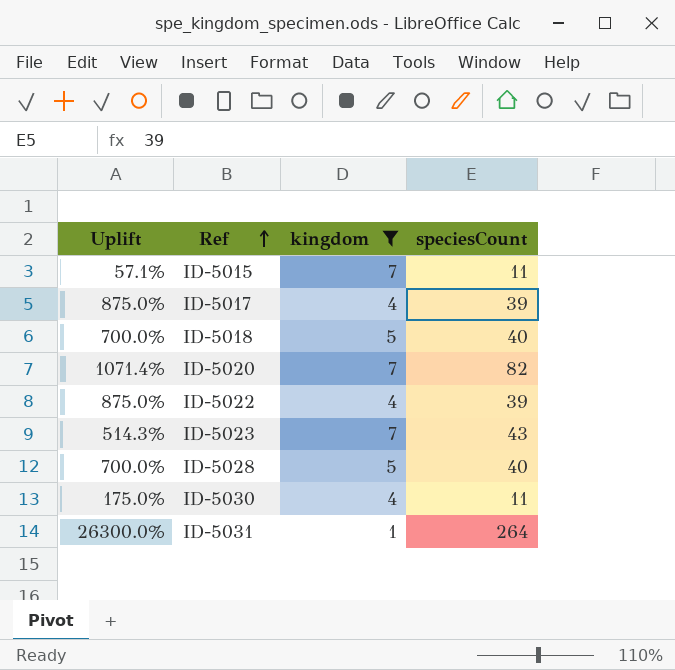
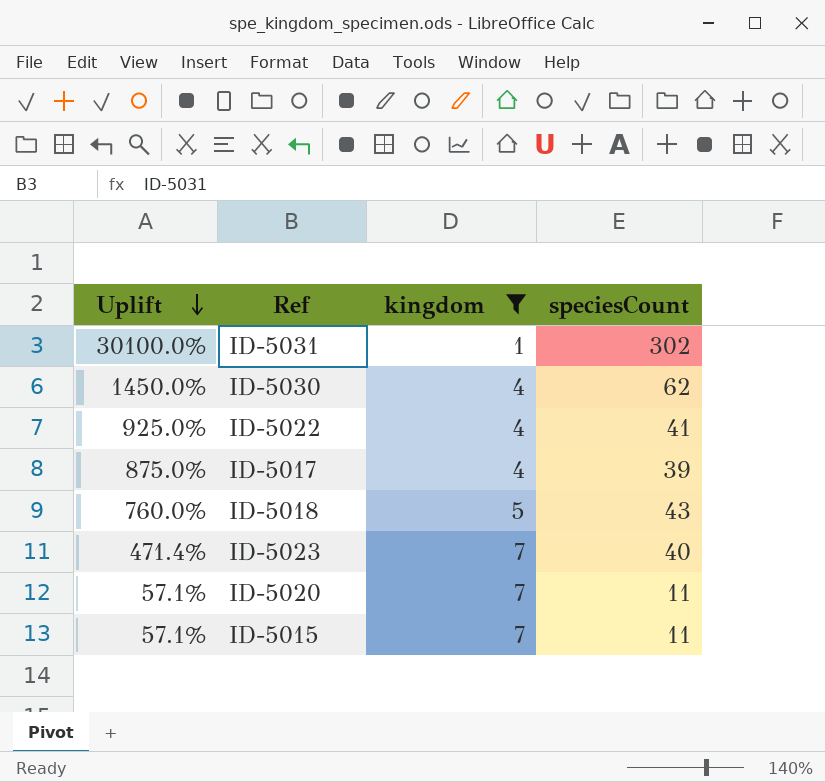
row order: Ref ascending -> Uplift descending
row ID-5028: 700.0% | 5 | 40 -> none
ID-5031 | Uplift: 26300.0% -> 30100.0%
ID-5031 | speciesCount: 264 -> 302
ID-5030 | Uplift: 175.0% -> 1450.0%
ID-5030 | speciesCount: 11 -> 62
ID-5022 | Uplift: 875.0% -> 925.0%
ID-5022 | speciesCount: 39 -> 41
ID-5018 | Uplift: 700.0% -> 760.0%
ID-5018 | speciesCount: 40 -> 43
ID-5023 | Uplift: 514.3% -> 471.4%
ID-5023 | speciesCount: 43 -> 40
ID-5020 | Uplift: 1071.4% -> 57.1%
ID-5020 | speciesCount: 82 -> 11

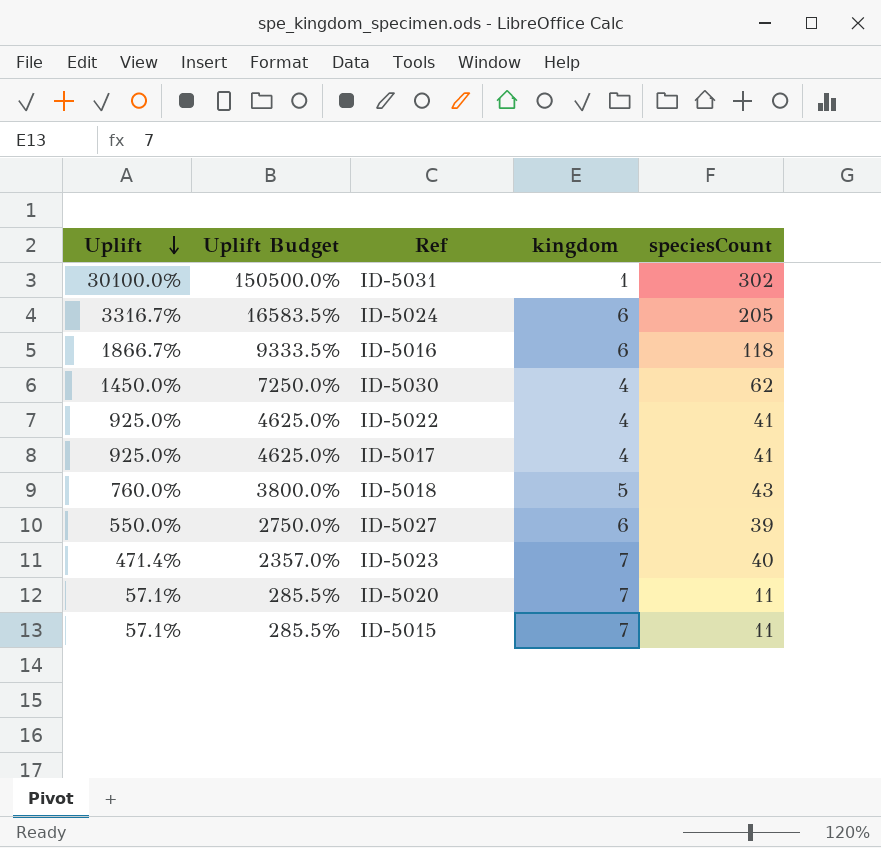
filter: kingdom != 6 -> none
column Uplift Budget | formula: none -> [Uplift] * 5
ID-5017 | Uplift: 875.0% -> 925.0%
ID-5017 | speciesCount: 39 -> 41

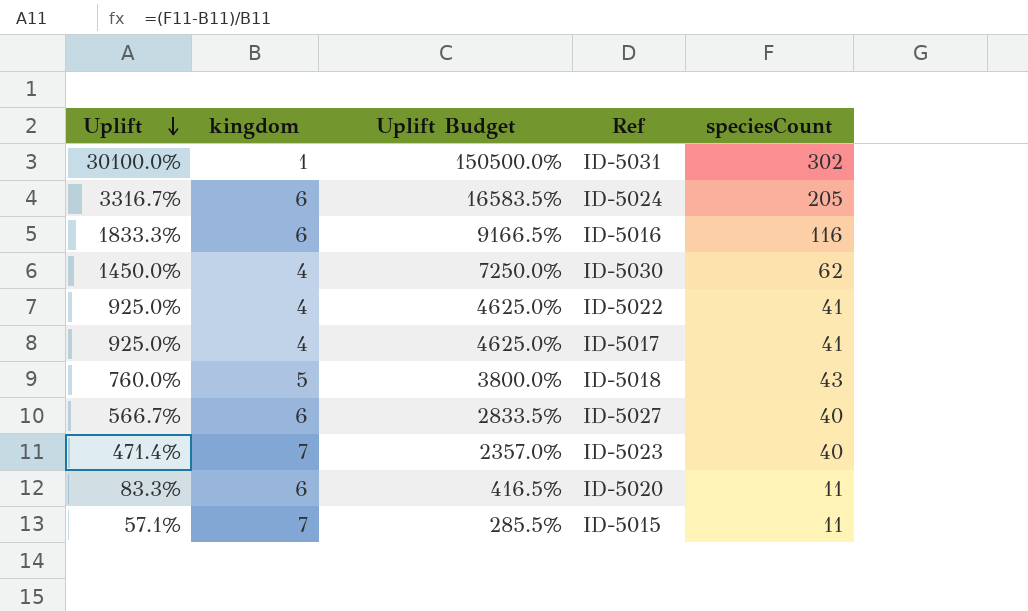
column kingdom | position: 4 -> 2
ID-5016 | Uplift: 1866.7% -> 1833.3%
ID-5016 | Uplift Budget: 9333.5% -> 9166.5%
ID-5016 | speciesCount: 118 -> 116
ID-5027 | Uplift: 550.0% -> 566.7%
ID-5027 | Uplift Budget: 2750.0% -> 2833.5%
ID-5027 | speciesCount: 39 -> 40
ID-5020 | Uplift: 57.1% -> 83.3%
ID-5020 | kingdom: 7 -> 6
ID-5020 | Uplift Budget: 285.5% -> 416.5%

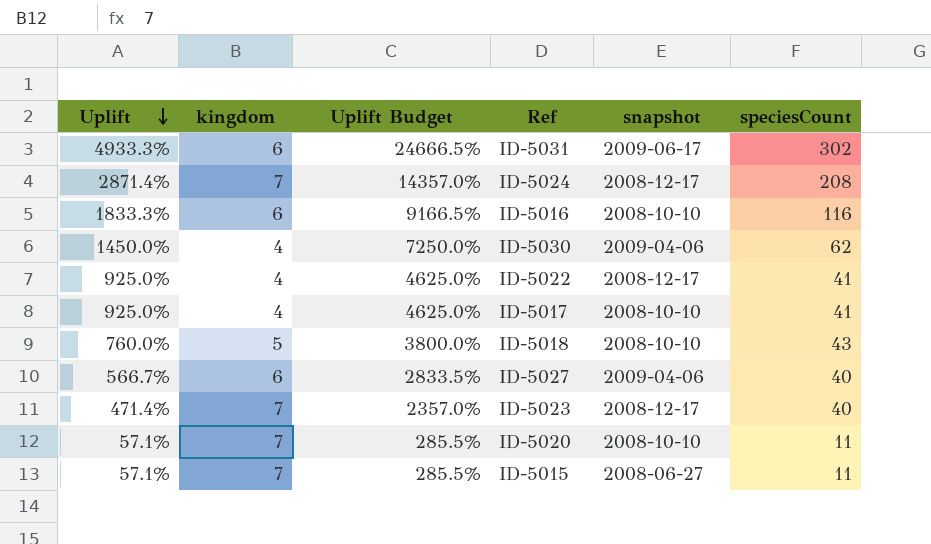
column snapshot | position: none -> 5
ID-5031 | Uplift: 30100.0% -> 4933.3%
ID-5031 | kingdom: 1 -> 6
ID-5031 | Uplift Budget: 150500.0% -> 24666.5%
ID-5024 | Uplift: 3316.7% -> 2871.4%
ID-5024 | kingdom: 6 -> 7
ID-5024 | Uplift Budget: 16583.5% -> 14357.0%
ID-5024 | speciesCount: 205 -> 208
ID-5020 | Uplift: 83.3% -> 57.1%
ID-5020 | kingdom: 6 -> 7
ID-5020 | Uplift Budget: 416.5% -> 285.5%

